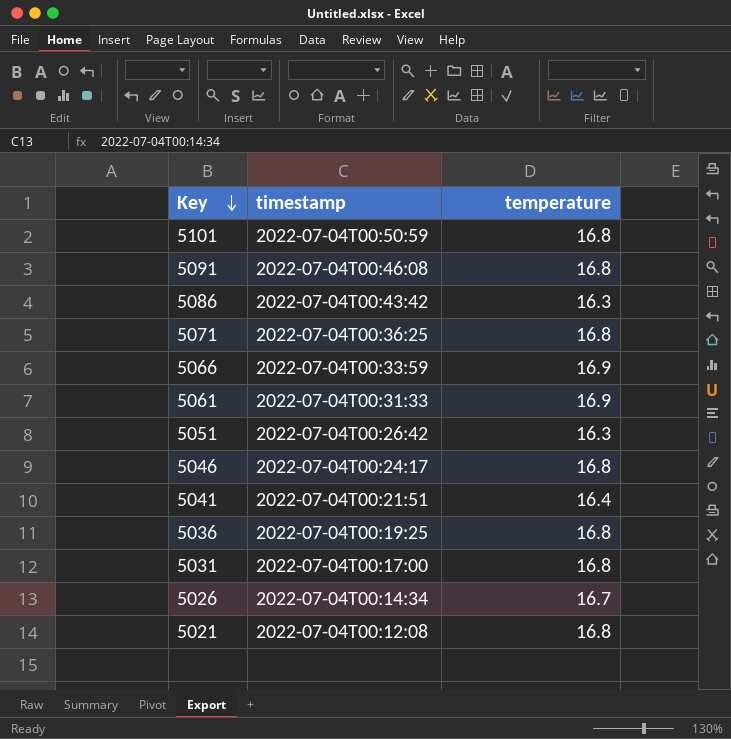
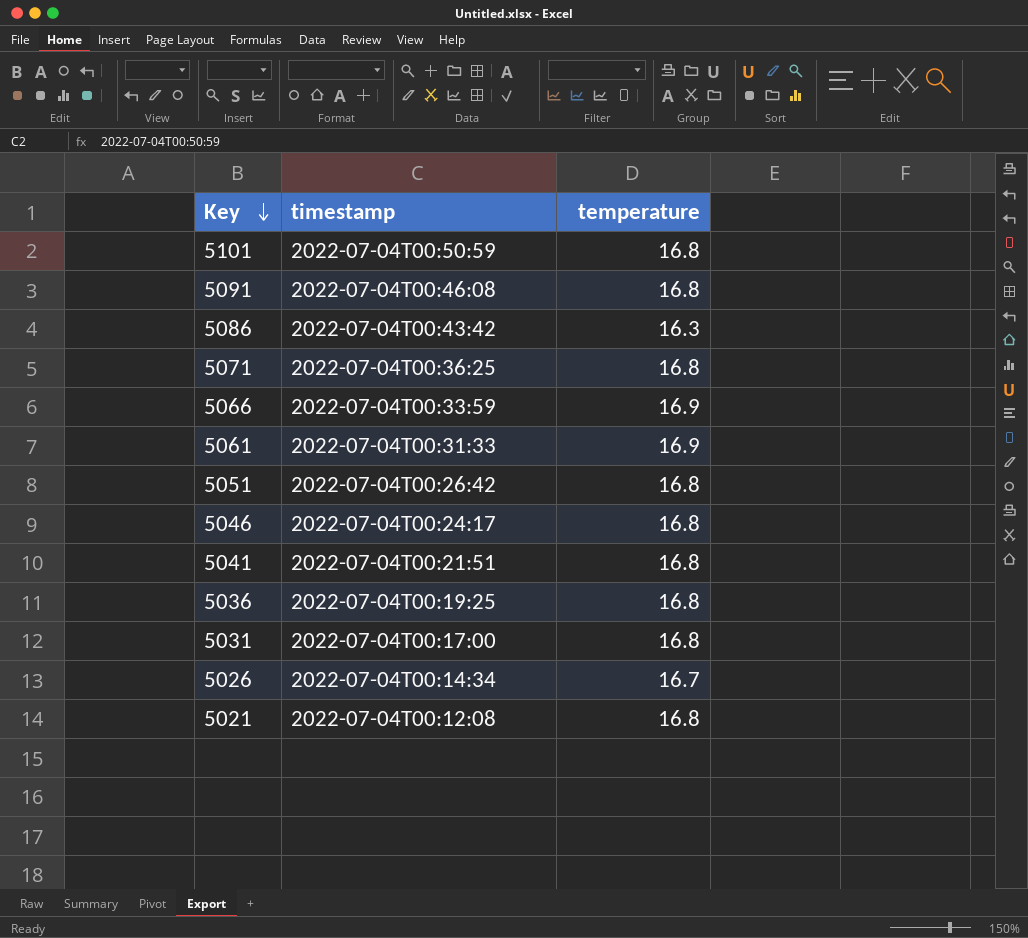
5051 | temperature: 16.3 -> 16.8
5041 | temperature: 16.4 -> 16.8

